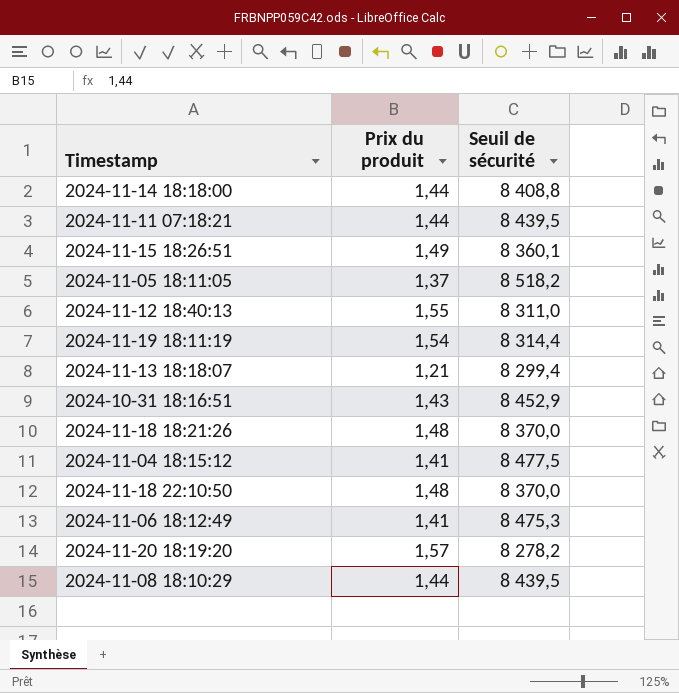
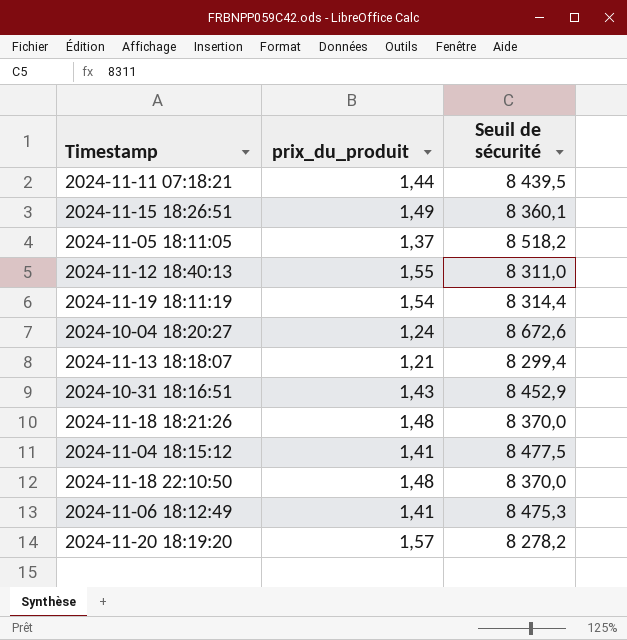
column name: Prix du produit -> prix_du_produit
row 2024-11-14 18:18:00: 1,44 | 8 408,8 -> none
row 2024-11-08 18:10:29: 1,44 | 8 439,5 -> none
row 2024-10-04 18:20:27: none -> 1,24 | 8 672,6

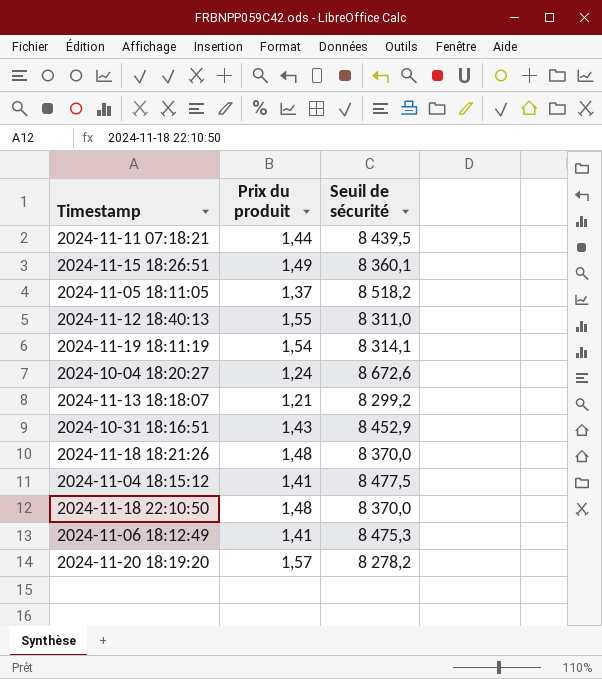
column name: prix_du_produit -> Prix du produit
2024-11-19 18:11:19 | Seuil de sécurité: 8 314,4 -> 8 314,1
2024-11-13 18:18:07 | Seuil de sécurité: 8 299,4 -> 8 299,2

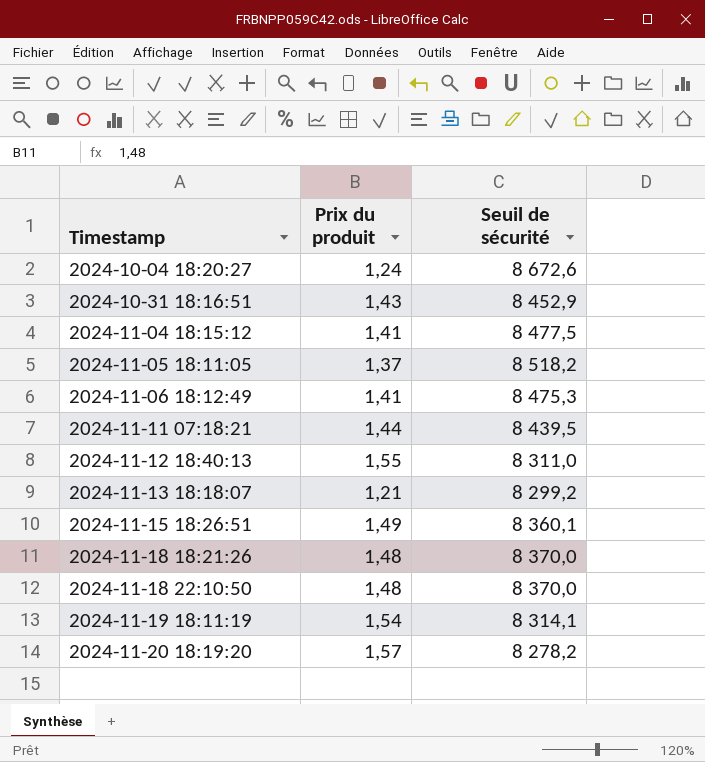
row order: none -> Timestamp ascending

